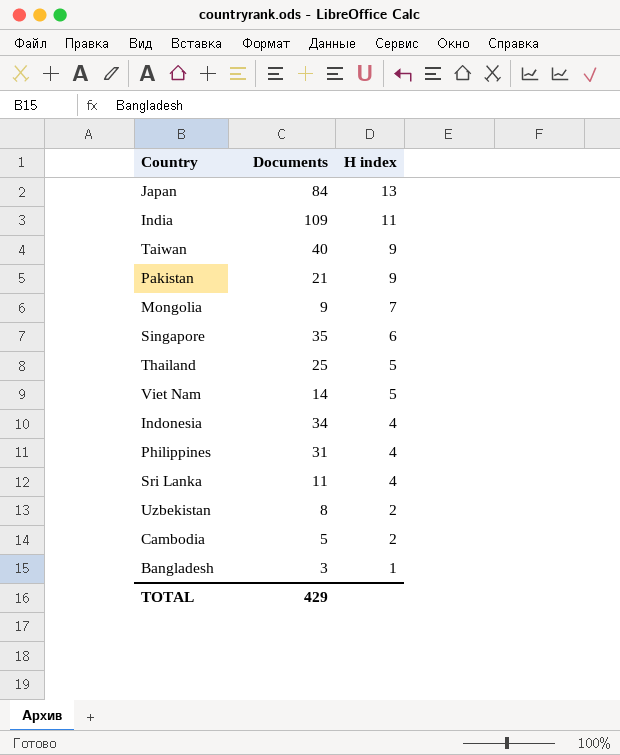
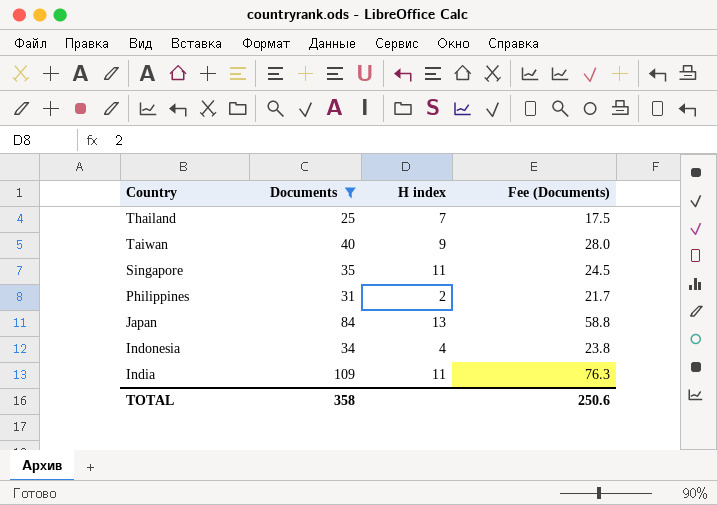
filter: none -> Documents >= 25
row order: H index descending -> Country descending
column Fee (Documents) | formula: none -> [Documents] * 0.7
Thailand | H index: 5 -> 7
Singapore | H index: 6 -> 11
Philippines | H index: 4 -> 2
TOTAL | Documents: 429 -> 358

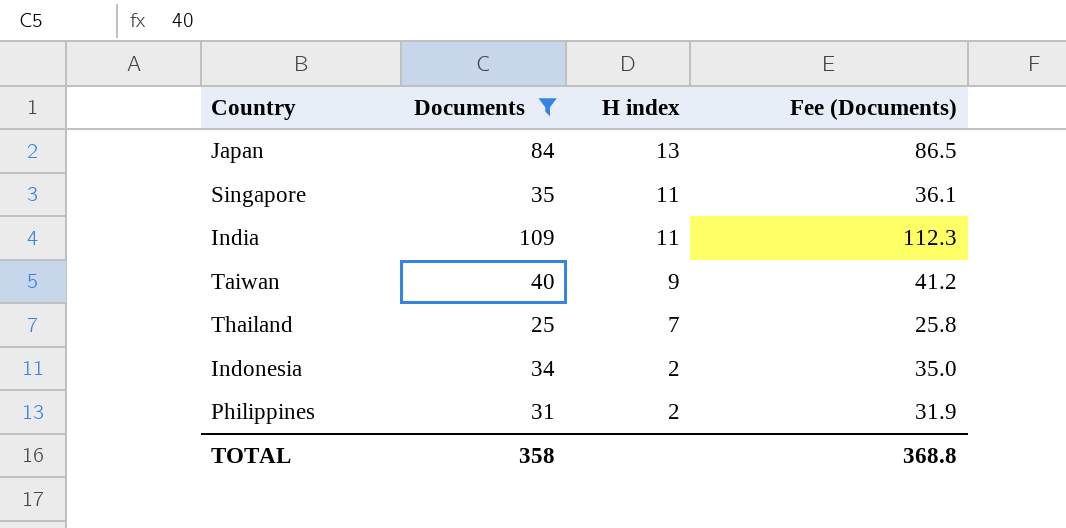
row order: Country descending -> H index descending
column Fee (Documents) | formula: [Documents] * 0.7 -> [Documents] * 1.03
Indonesia | H index: 4 -> 2
TOTAL | Fee (Documents): 250.6 -> 368.8

